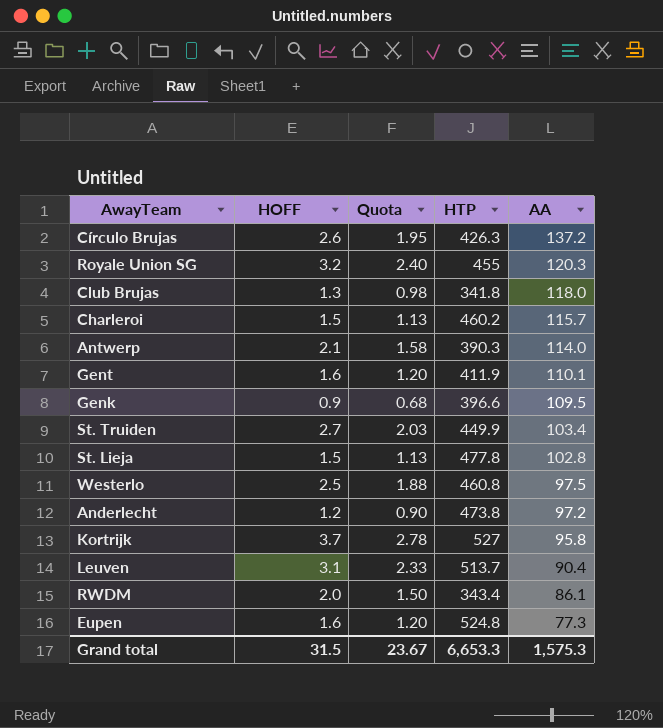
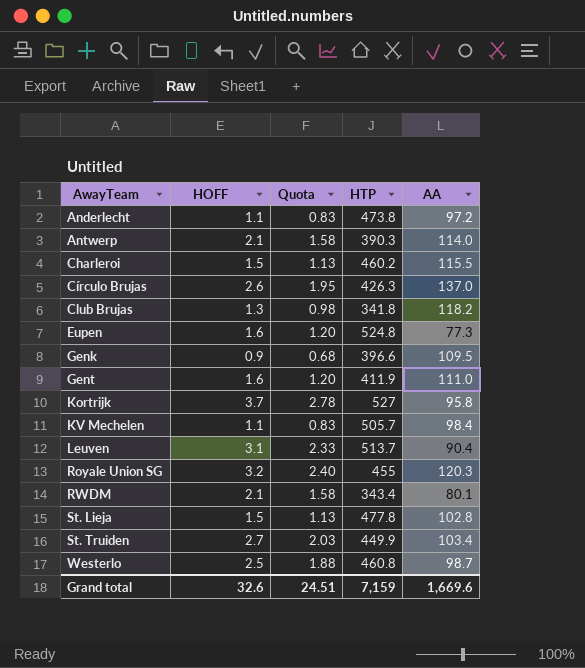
row order: AA descending -> AwayTeam ascending
Anderlecht | HOFF: 1.2 -> 1.1
Anderlecht | Quota: 0.90 -> 0.83
Charleroi | AA: 115.7 -> 115.5
Círculo Brujas | AA: 137.2 -> 137.0
Club Brujas | AA: 118.0 -> 118.2
Gent | AA: 110.1 -> 111.0
row KV Mechelen: none -> 1.1 | 0.83 | 505.7 | 98.4
RWDM | HOFF: 2.0 -> 2.1
RWDM | Quota: 1.50 -> 1.58
RWDM | AA: 86.1 -> 80.1
Westerlo | AA: 97.5 -> 98.7
Grand total | HOFF: 31.5 -> 32.6
Grand total | Quota: 23.67 -> 24.51
Grand total | HTP: 6,653.3 -> 7,159
Grand total | AA: 1,575.3 -> 1,669.6

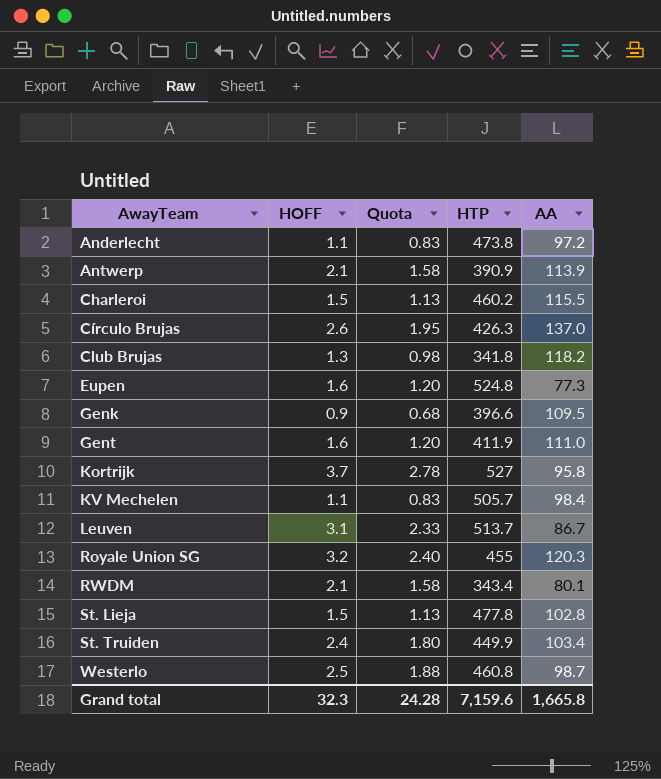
Antwerp | HTP: 390.3 -> 390.9
Antwerp | AA: 114.0 -> 113.9
Leuven | AA: 90.4 -> 86.7
St. Truiden | HOFF: 2.7 -> 2.4
St. Truiden | Quota: 2.03 -> 1.80
Grand total | HOFF: 32.6 -> 32.3
Grand total | Quota: 24.51 -> 24.28
Grand total | HTP: 7,159 -> 7,159.6
Grand total | AA: 1,669.6 -> 1,665.8

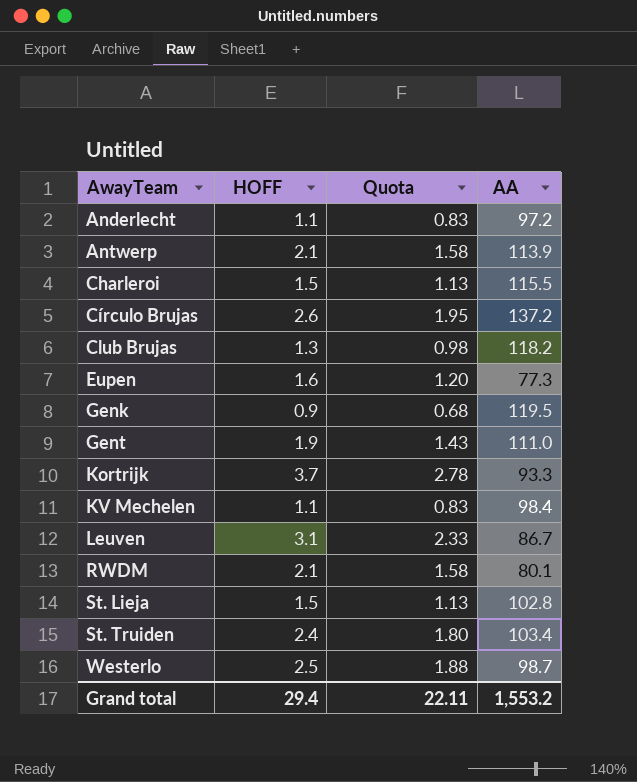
column HTP | position: 4 -> none
row Royale Union SG: 3.2 | 2.40 | 455 | 120.3 -> none
Círculo Brujas | AA: 137.0 -> 137.2
Genk | AA: 109.5 -> 119.5
Gent | HOFF: 1.6 -> 1.9
Gent | Quota: 1.20 -> 1.43
Kortrijk | AA: 95.8 -> 93.3
Grand total | HOFF: 32.3 -> 29.4
Grand total | Quota: 24.28 -> 22.11
Grand total | AA: 1,665.8 -> 1,553.2

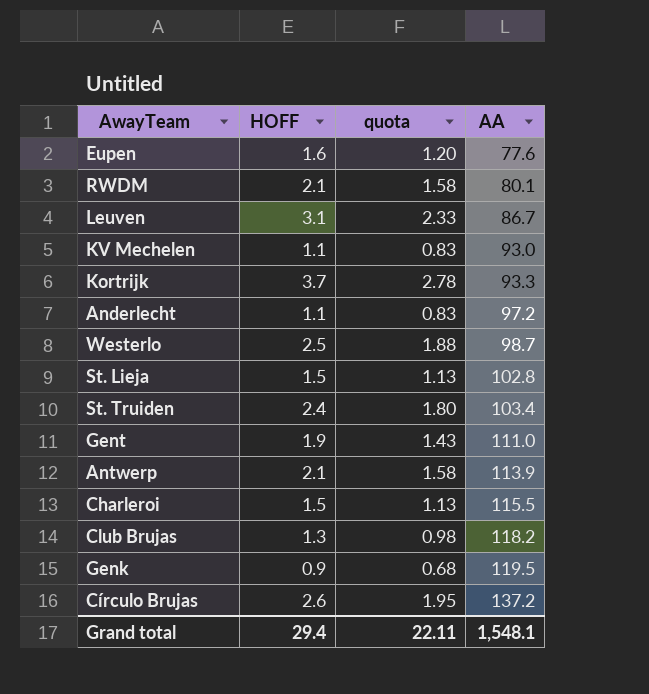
row order: AwayTeam ascending -> AA ascending
column name: Quota -> quota
Eupen | AA: 77.3 -> 77.6
KV Mechelen | AA: 98.4 -> 93.0
Grand total | AA: 1,553.2 -> 1,548.1

